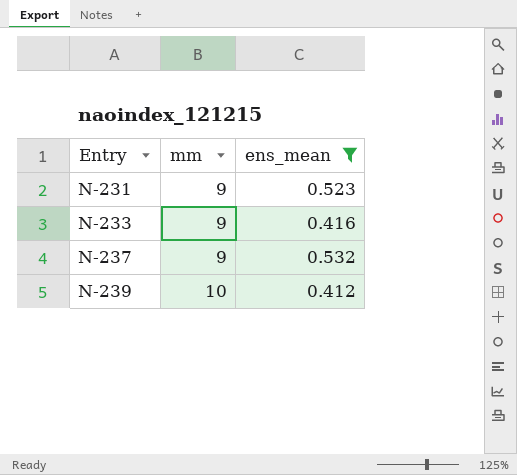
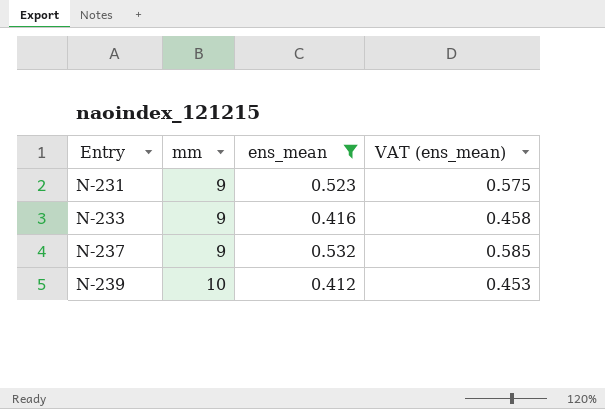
column VAT (ens_mean) | formula: none -> [ens_mean] * 1.1

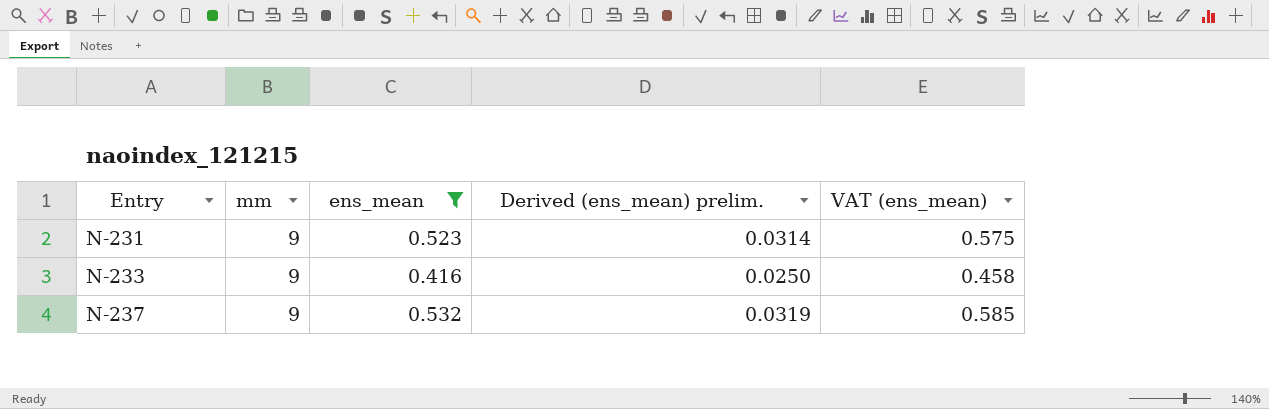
column Derived (ens_mean) prelim. | formula: none -> [ens_mean] * 0.06
row N-239: 10 | 0.412 | 0.453 -> none

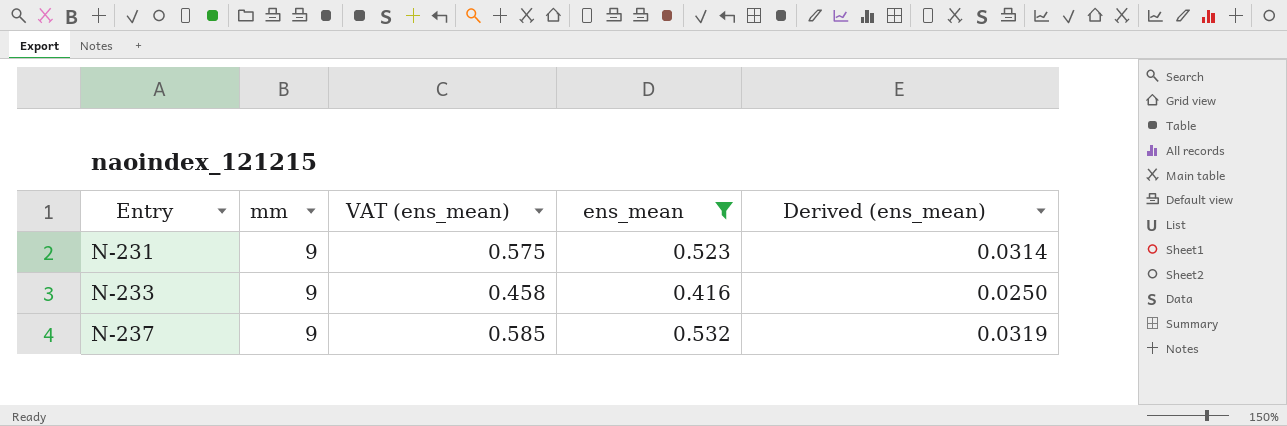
column VAT (ens_mean) | position: 5 -> 3
column name: Derived (ens_mean) prelim. -> Derived (ens_mean)

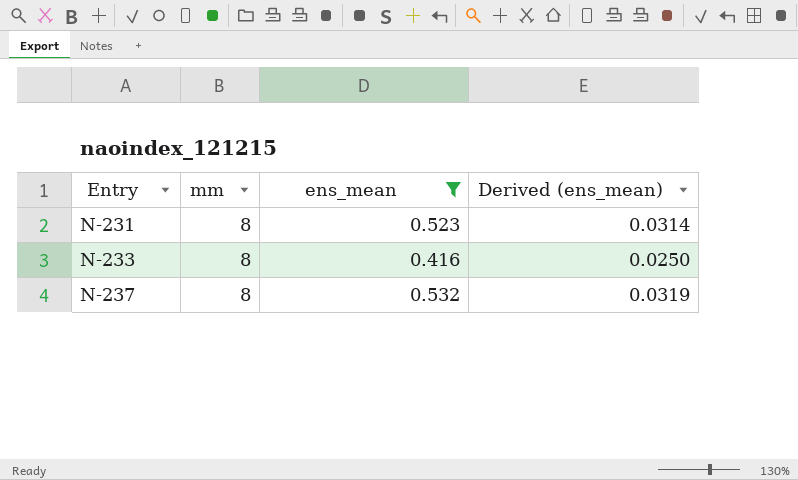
column VAT (ens_mean) | formula: [ens_mean] * 1.1 -> none
N-231 | mm: 9 -> 8
N-233 | mm: 9 -> 8
N-237 | mm: 9 -> 8

